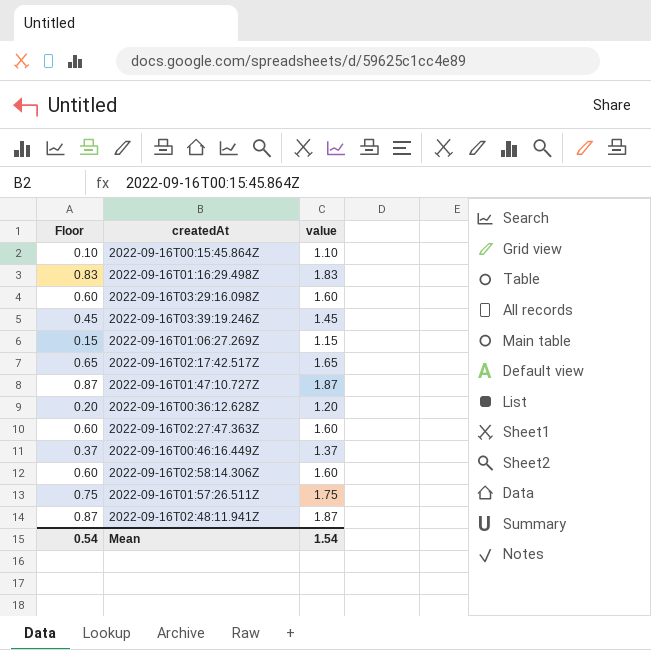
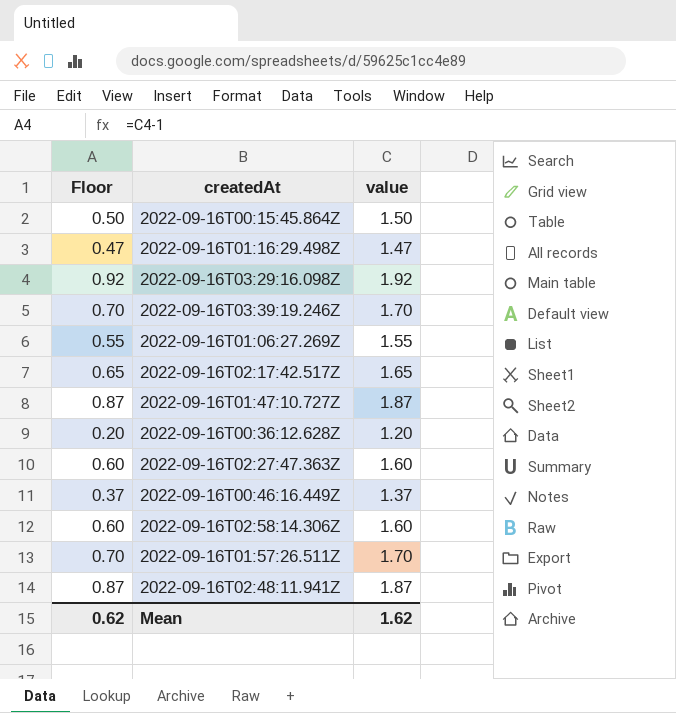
2022-09-16T00:15:45.864Z | Floor: 0.10 -> 0.50
2022-09-16T00:15:45.864Z | value: 1.10 -> 1.50
2022-09-16T01:16:29.498Z | Floor: 0.83 -> 0.47
2022-09-16T01:16:29.498Z | value: 1.83 -> 1.47
2022-09-16T03:29:16.098Z | Floor: 0.60 -> 0.92
2022-09-16T03:29:16.098Z | value: 1.60 -> 1.92
2022-09-16T03:39:19.246Z | Floor: 0.45 -> 0.70
2022-09-16T03:39:19.246Z | value: 1.45 -> 1.70
2022-09-16T01:06:27.269Z | Floor: 0.15 -> 0.55
2022-09-16T01:06:27.269Z | value: 1.15 -> 1.55
2022-09-16T01:57:26.511Z | Floor: 0.75 -> 0.70
2022-09-16T01:57:26.511Z | value: 1.75 -> 1.70
Mean | Floor: 0.54 -> 0.62
Mean | value: 1.54 -> 1.62

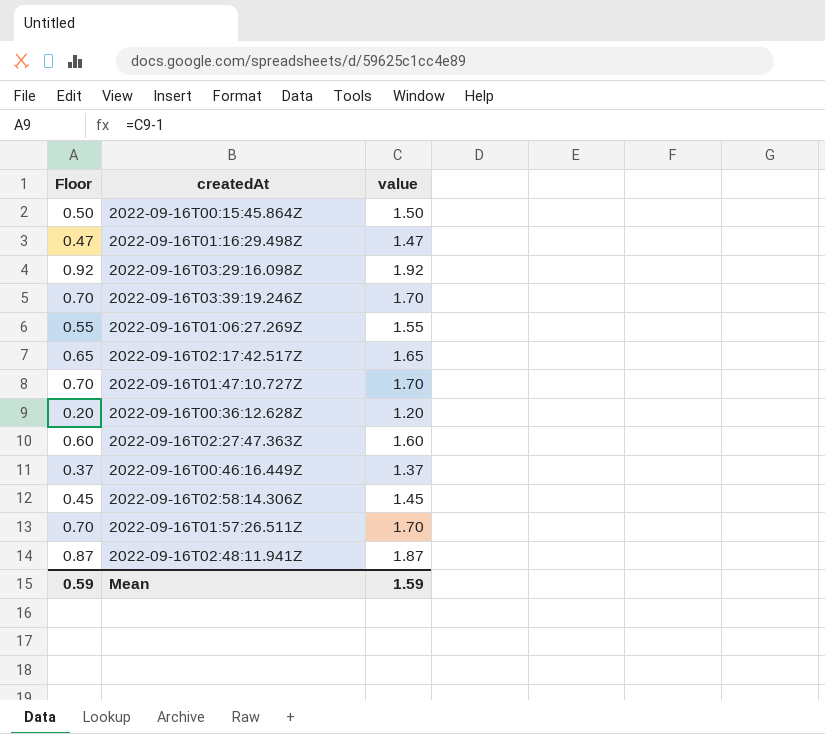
2022-09-16T01:47:10.727Z | Floor: 0.87 -> 0.70
2022-09-16T01:47:10.727Z | value: 1.87 -> 1.70
2022-09-16T02:58:14.306Z | Floor: 0.60 -> 0.45
2022-09-16T02:58:14.306Z | value: 1.60 -> 1.45
Mean | Floor: 0.62 -> 0.59
Mean | value: 1.62 -> 1.59

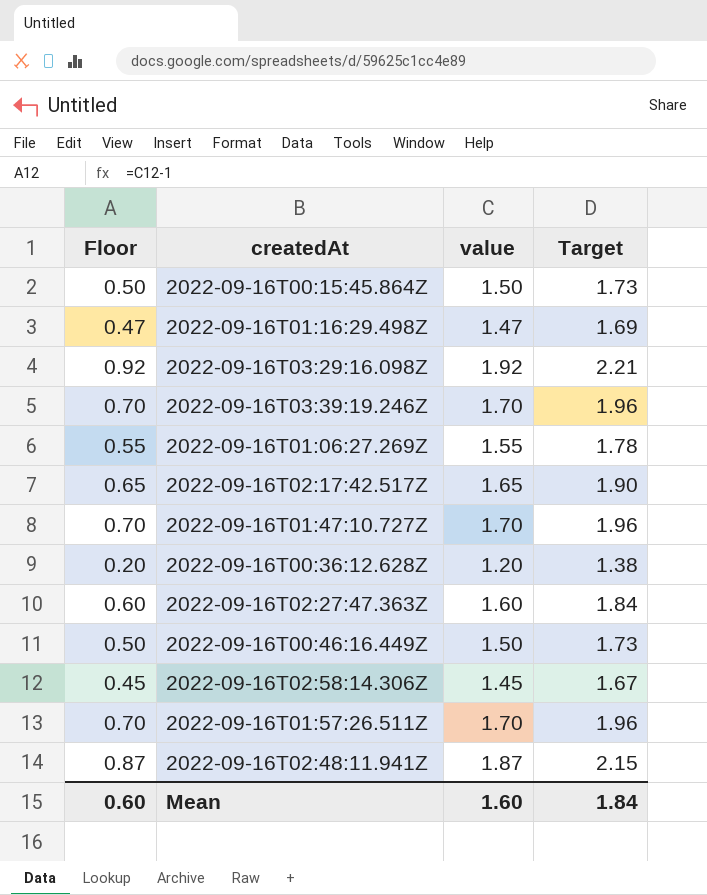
column Target | formula: none -> [value] * 1.15
2022-09-16T00:46:16.449Z | Floor: 0.37 -> 0.50
2022-09-16T00:46:16.449Z | value: 1.37 -> 1.50
Mean | Floor: 0.59 -> 0.60
Mean | value: 1.59 -> 1.60

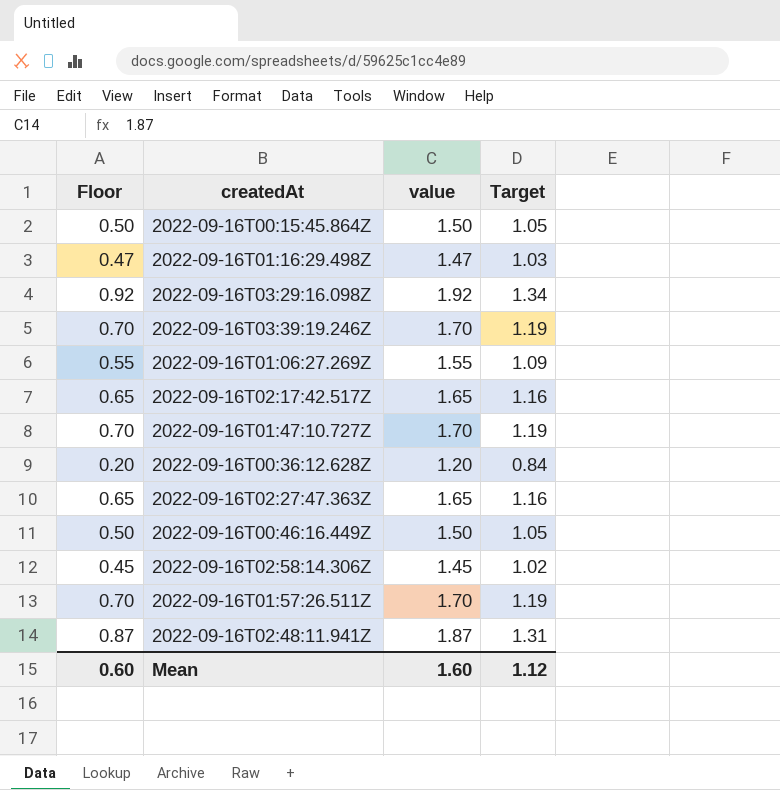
column Target | formula: [value] * 1.15 -> [value] * 0.7
2022-09-16T02:27:47.363Z | Floor: 0.60 -> 0.65
2022-09-16T02:27:47.363Z | value: 1.60 -> 1.65
Mean | Target: 1.84 -> 1.12

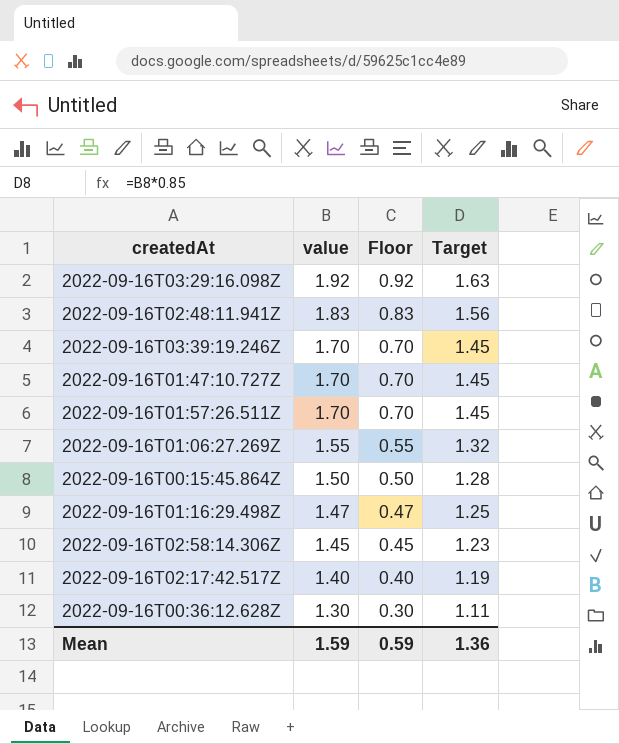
row order: none -> value descending
column Floor | position: 1 -> 3
column Target | formula: [value] * 0.7 -> [value] * 0.85
row 2022-09-16T02:27:47.363Z: 0.65 | 1.65 | 1.16 -> none
row 2022-09-16T00:46:16.449Z: 0.50 | 1.50 | 1.05 -> none
2022-09-16T02:48:11.941Z | value: 1.87 -> 1.83
2022-09-16T02:48:11.941Z | Floor: 0.87 -> 0.83
2022-09-16T02:17:42.517Z | value: 1.65 -> 1.40
2022-09-16T02:17:42.517Z | Floor: 0.65 -> 0.40
2022-09-16T00:36:12.628Z | value: 1.20 -> 1.30
2022-09-16T00:36:12.628Z | Floor: 0.20 -> 0.30
Mean | value: 1.60 -> 1.59
Mean | Floor: 0.60 -> 0.59
Mean | Target: 1.12 -> 1.36

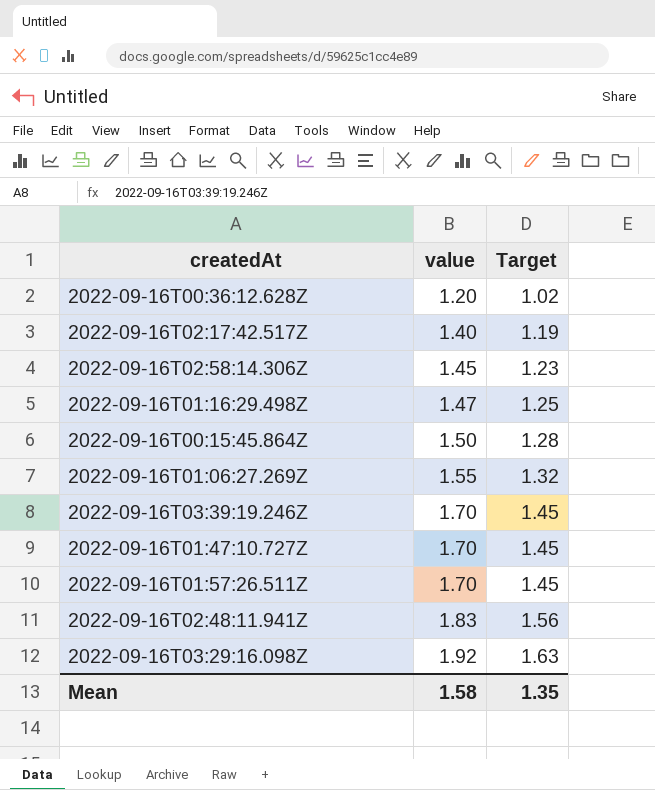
row order: value descending -> value ascending
column Floor | formula: [value] - 1 -> none
2022-09-16T00:36:12.628Z | value: 1.30 -> 1.20
2022-09-16T00:36:12.628Z | Target: 1.11 -> 1.02
Mean | value: 1.59 -> 1.58
Mean | Target: 1.36 -> 1.35

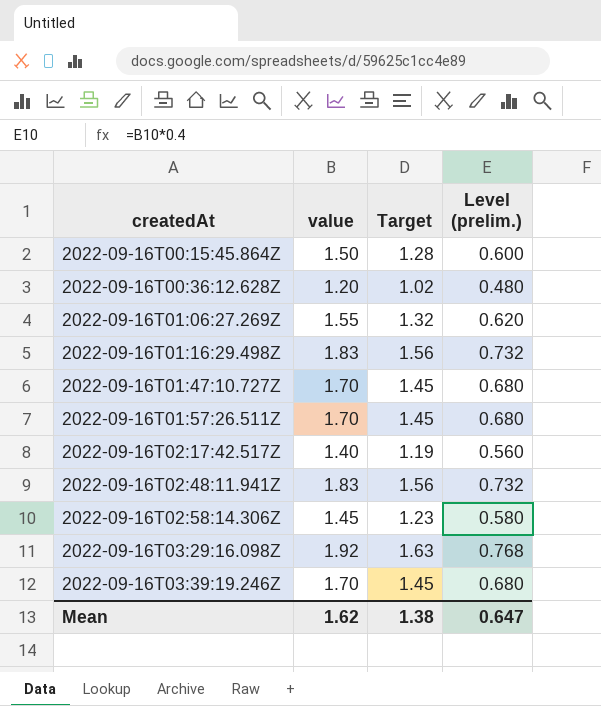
row order: value ascending -> createdAt ascending
column Level (prelim.) | formula: none -> [value] * 0.4
2022-09-16T01:16:29.498Z | value: 1.47 -> 1.83
2022-09-16T01:16:29.498Z | Target: 1.25 -> 1.56
Mean | value: 1.58 -> 1.62
Mean | Target: 1.35 -> 1.38

